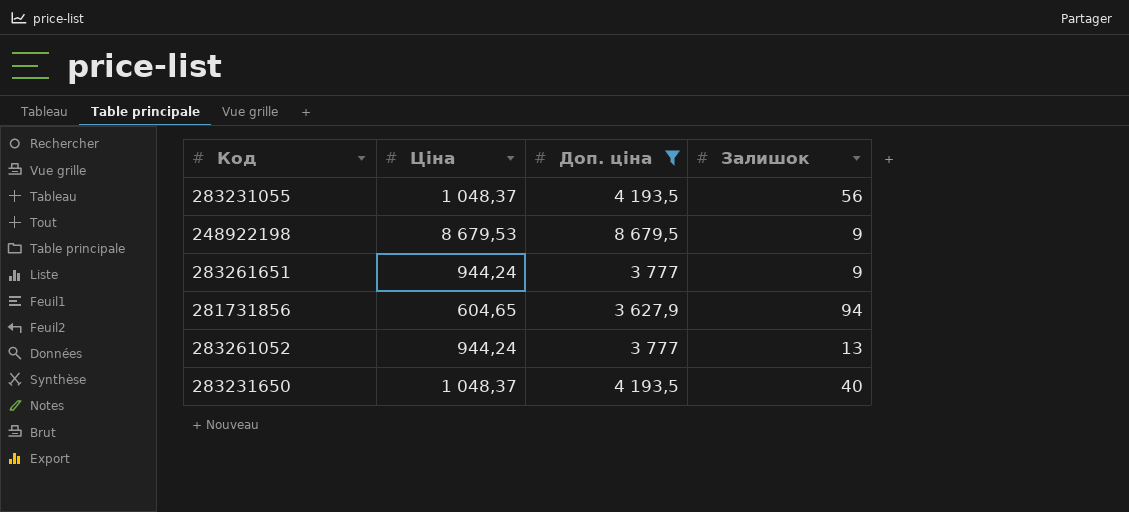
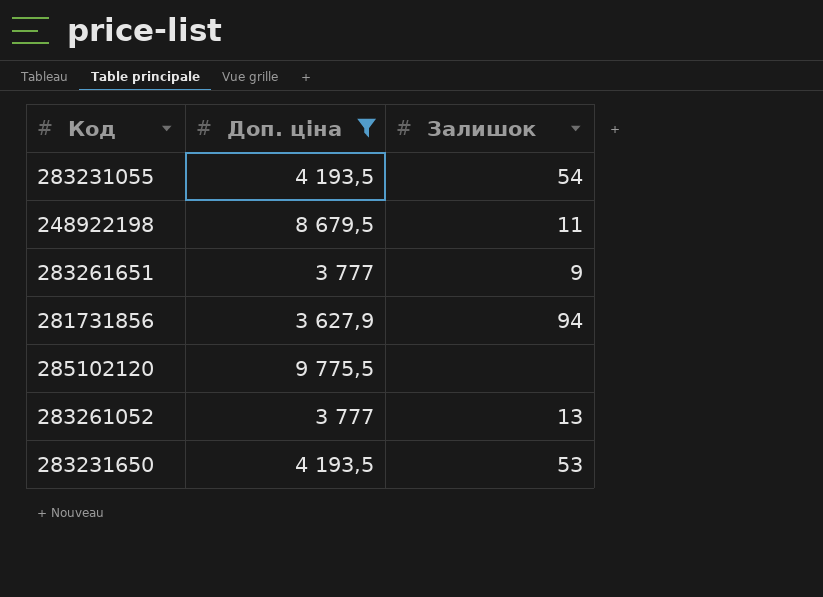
column Ціна | position: 2 -> none
283231055 | Залишок: 56 -> 54
248922198 | Залишок: 9 -> 11
row 285102120: none -> 9 775,5 | none
283231650 | Залишок: 40 -> 53

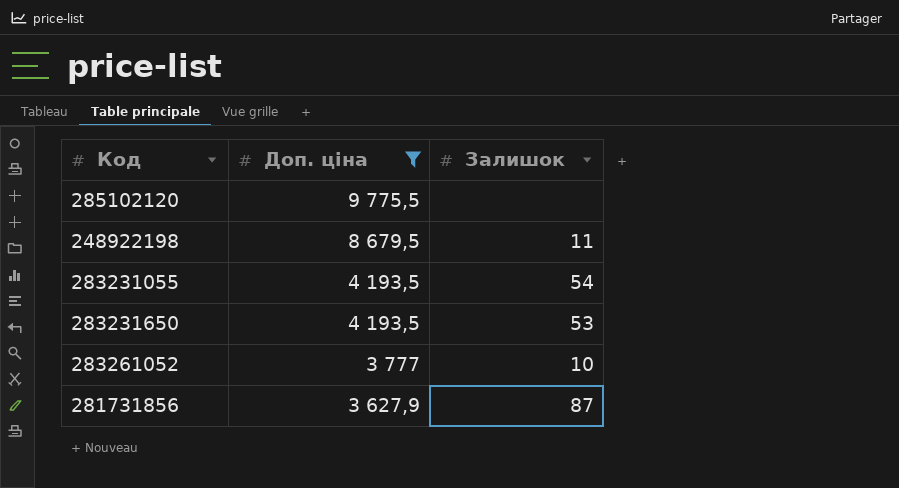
row order: none -> Доп. ціна descending
row 283261651: 3 777 | 9 -> none
283261052 | Залишок: 13 -> 10
281731856 | Залишок: 94 -> 87

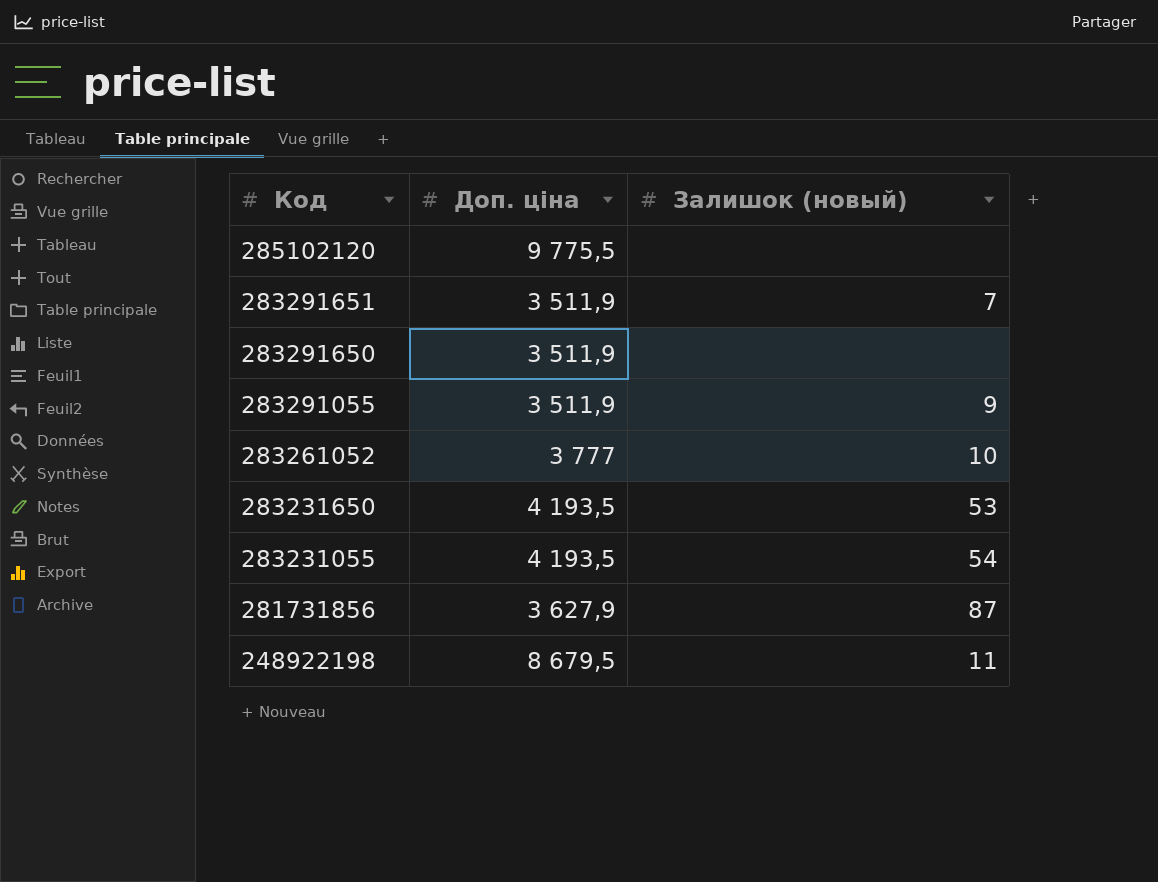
filter: Доп. ціна != 3 511,9 -> none
row order: Доп. ціна descending -> Код descending
column name: Залишок -> Залишок (новый)

